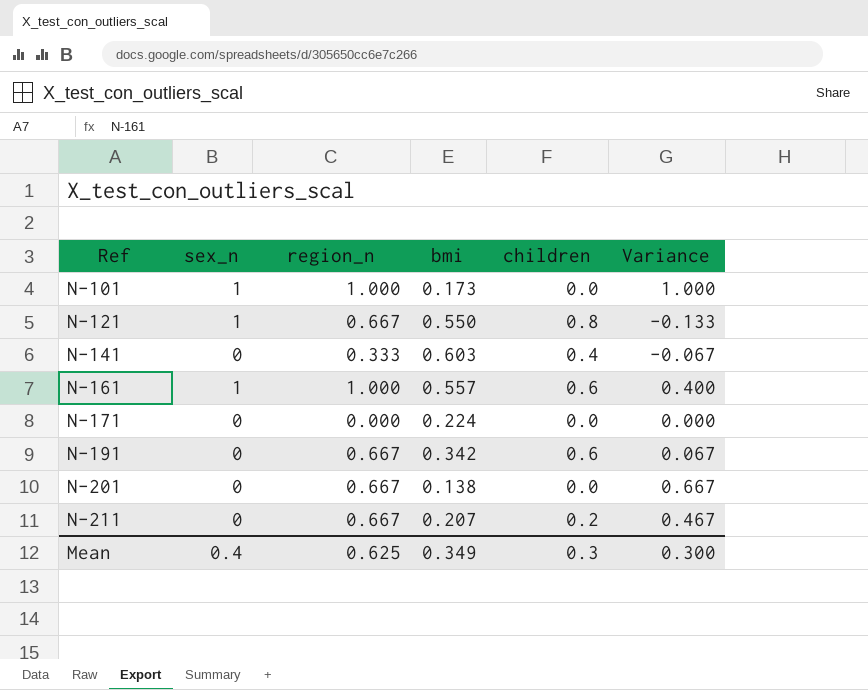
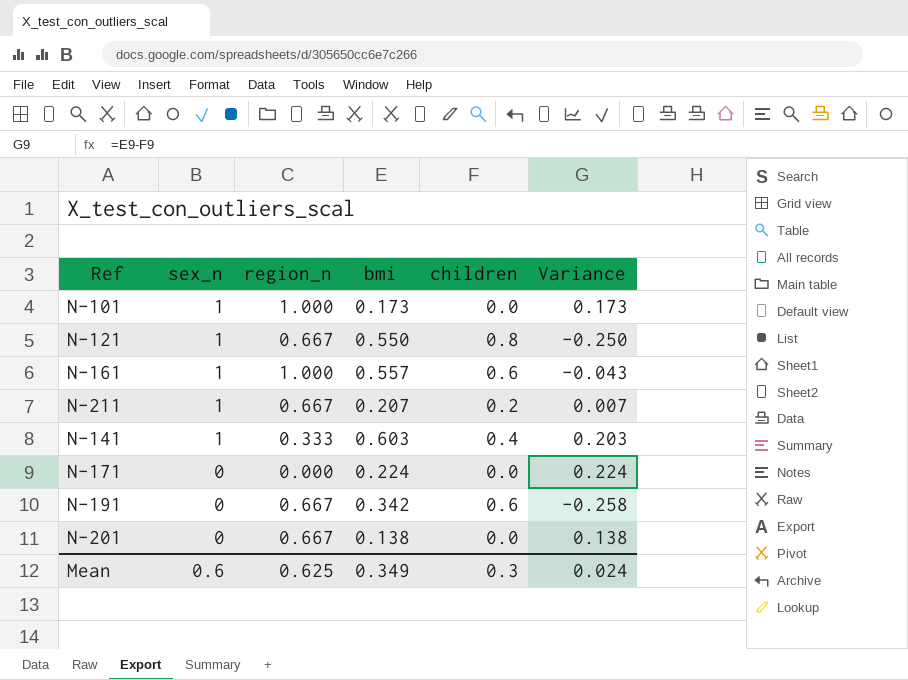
row order: Ref ascending -> sex_n descending
column Variance | formula: [region_n] - [children] -> [bmi] - [children]
N-211 | sex_n: 0 -> 1
N-141 | sex_n: 0 -> 1
Mean | sex_n: 0.4 -> 0.6
Mean | Variance: 0.300 -> 0.024

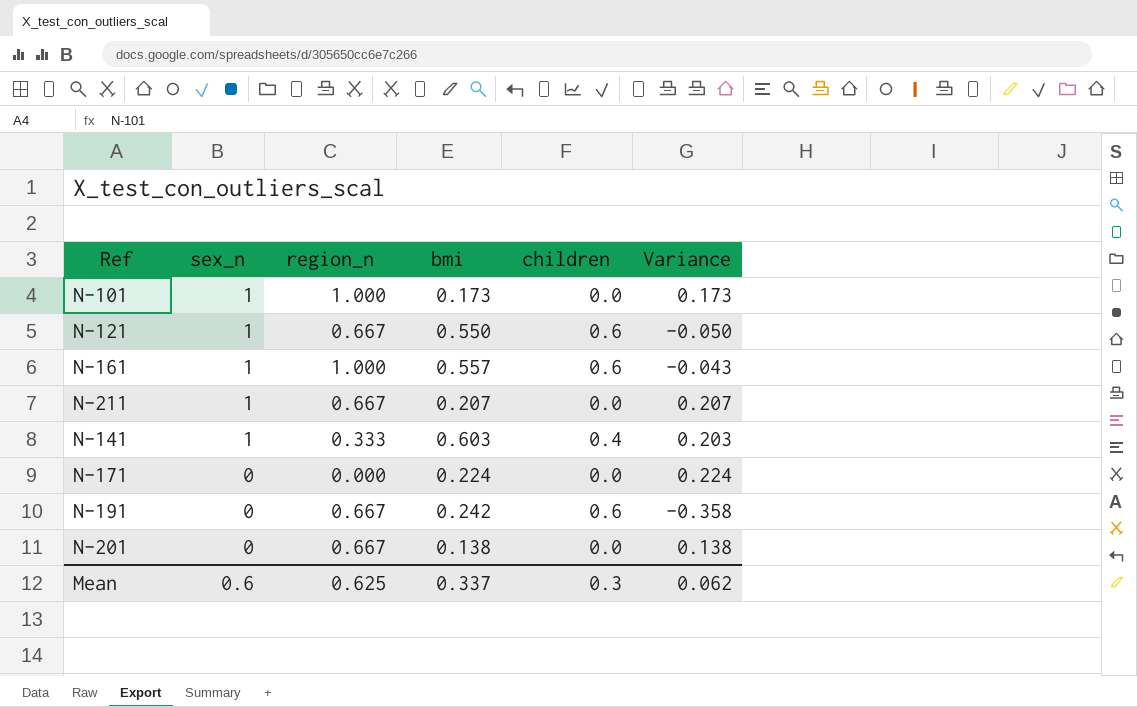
N-121 | children: 0.8 -> 0.6
N-121 | Variance: -0.250 -> -0.050
N-211 | children: 0.2 -> 0.0
N-211 | Variance: 0.007 -> 0.207
N-191 | bmi: 0.342 -> 0.242
N-191 | Variance: -0.258 -> -0.358
Mean | bmi: 0.349 -> 0.337
Mean | Variance: 0.024 -> 0.062

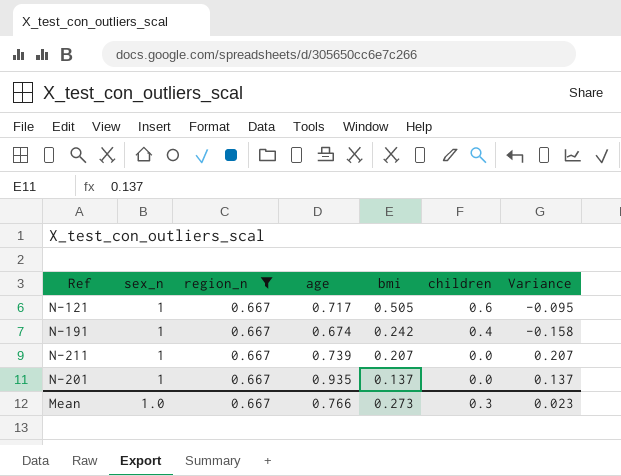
filter: none -> region_n = 0.667
row order: sex_n descending -> bmi descending
column age | position: none -> 4
N-121 | bmi: 0.550 -> 0.505
N-121 | Variance: -0.050 -> -0.095
N-191 | sex_n: 0 -> 1
N-191 | children: 0.6 -> 0.4
N-191 | Variance: -0.358 -> -0.158
N-201 | sex_n: 0 -> 1
N-201 | bmi: 0.138 -> 0.137
N-201 | Variance: 0.138 -> 0.137
Mean | sex_n: 0.6 -> 1.0
Mean | region_n: 0.625 -> 0.667
Mean | bmi: 0.337 -> 0.273
Mean | Variance: 0.062 -> 0.023

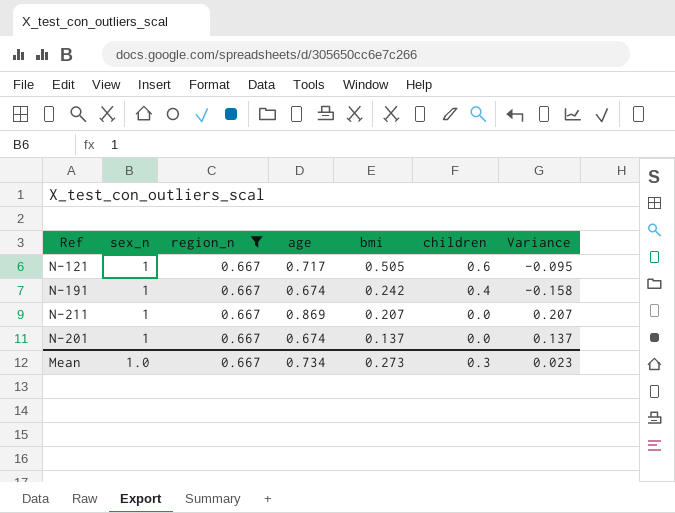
N-211 | age: 0.739 -> 0.869
N-201 | age: 0.935 -> 0.674
Mean | age: 0.766 -> 0.734

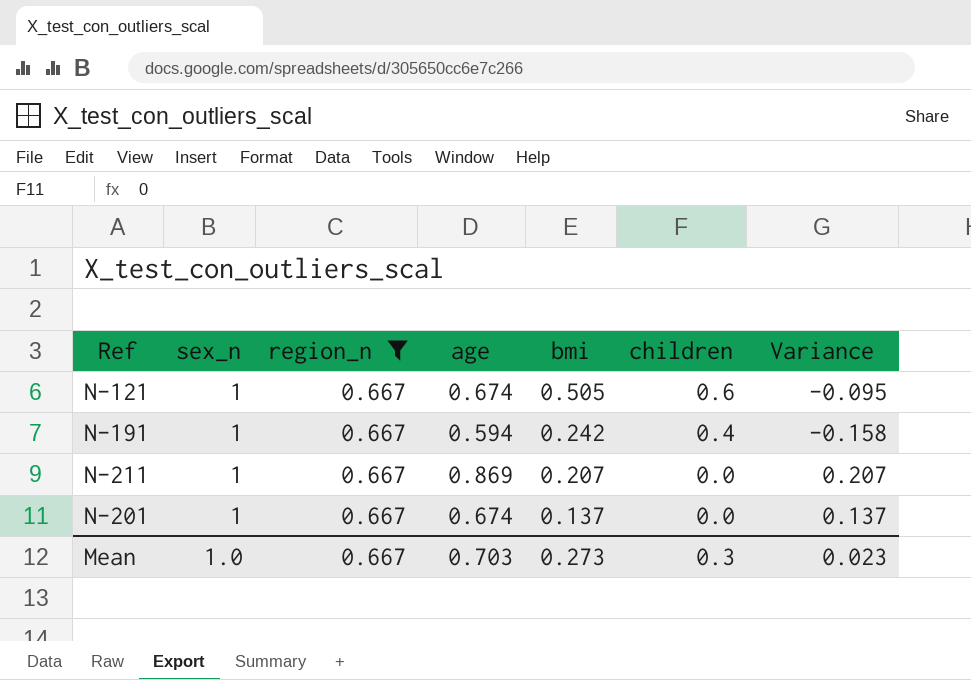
N-121 | age: 0.717 -> 0.674
N-191 | age: 0.674 -> 0.594
Mean | age: 0.734 -> 0.703

